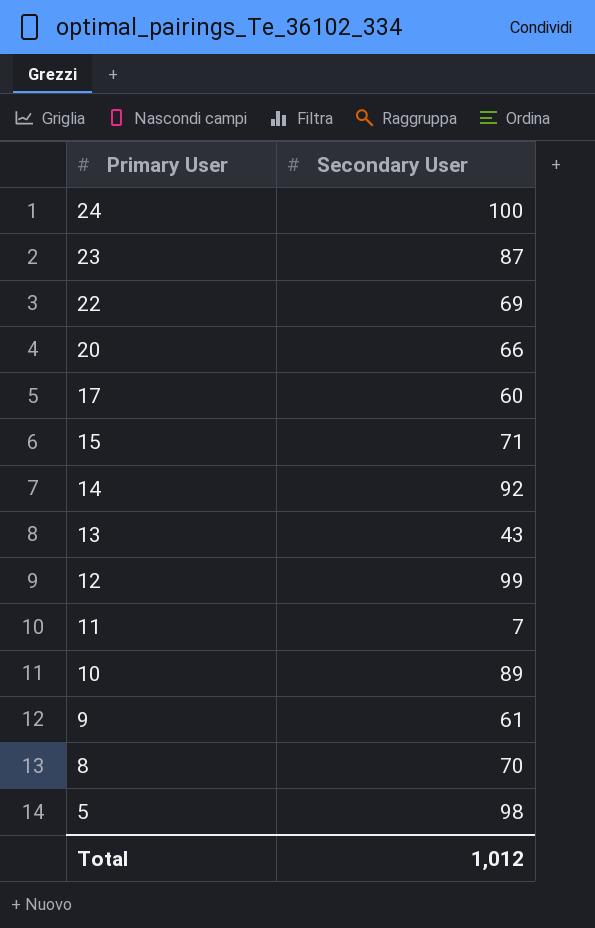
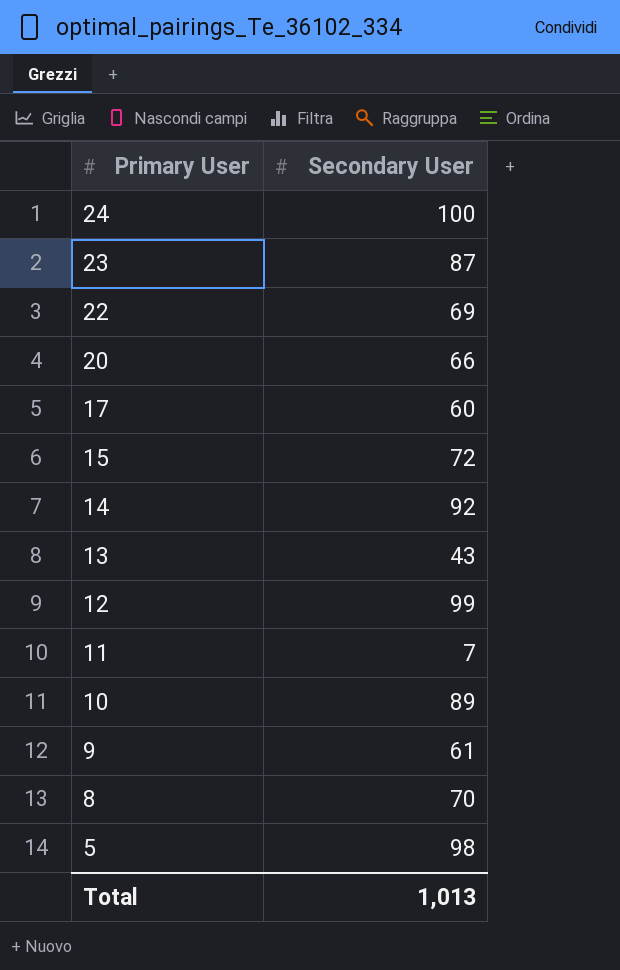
15 | Secondary User: 71 -> 72
Total | Secondary User: 1,012 -> 1,013

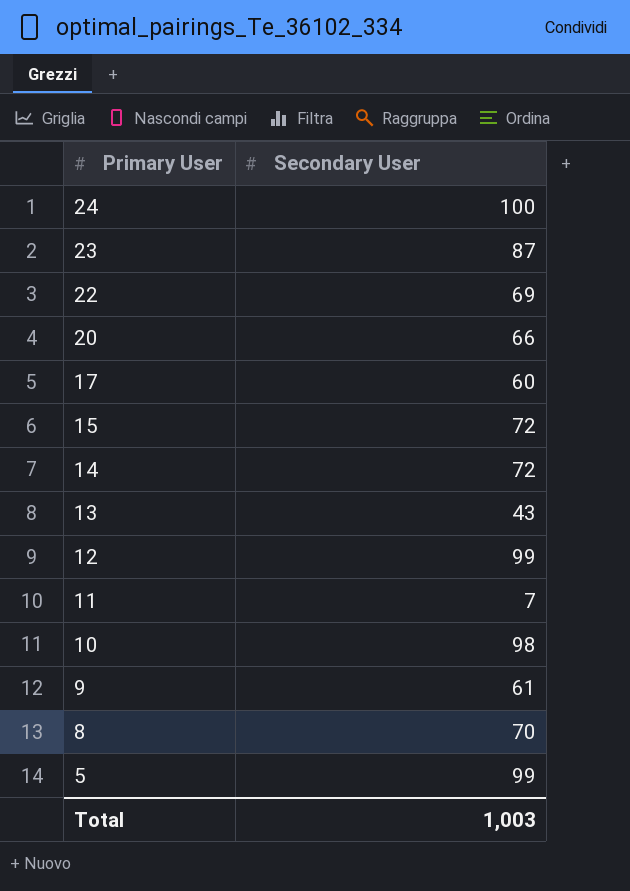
14 | Secondary User: 92 -> 72
10 | Secondary User: 89 -> 98
5 | Secondary User: 98 -> 99
Total | Secondary User: 1,013 -> 1,003

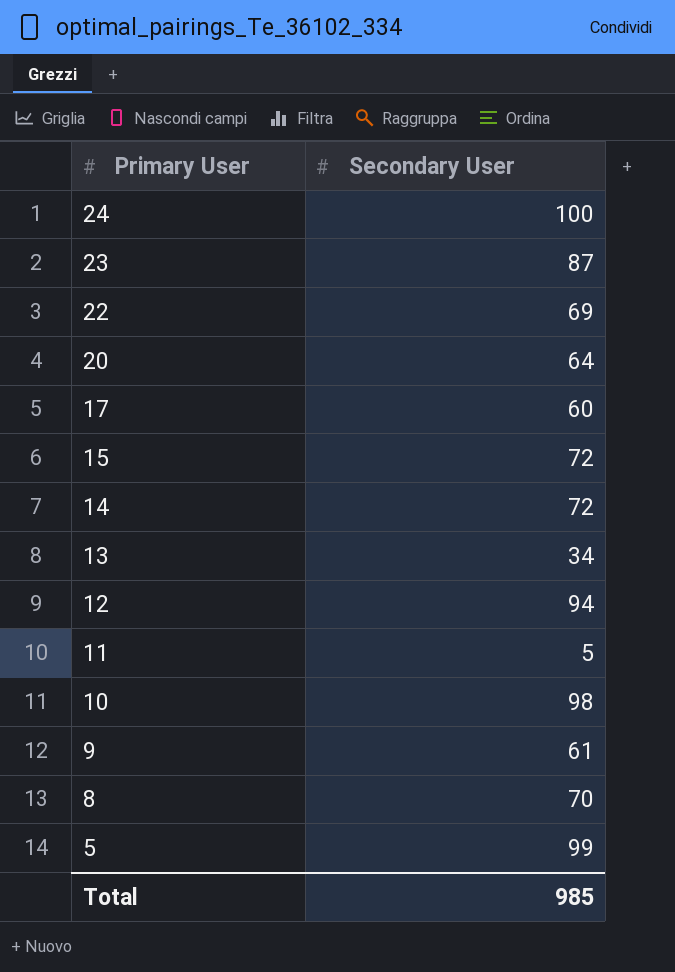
20 | Secondary User: 66 -> 64
13 | Secondary User: 43 -> 34
12 | Secondary User: 99 -> 94
11 | Secondary User: 7 -> 5
Total | Secondary User: 1,003 -> 985

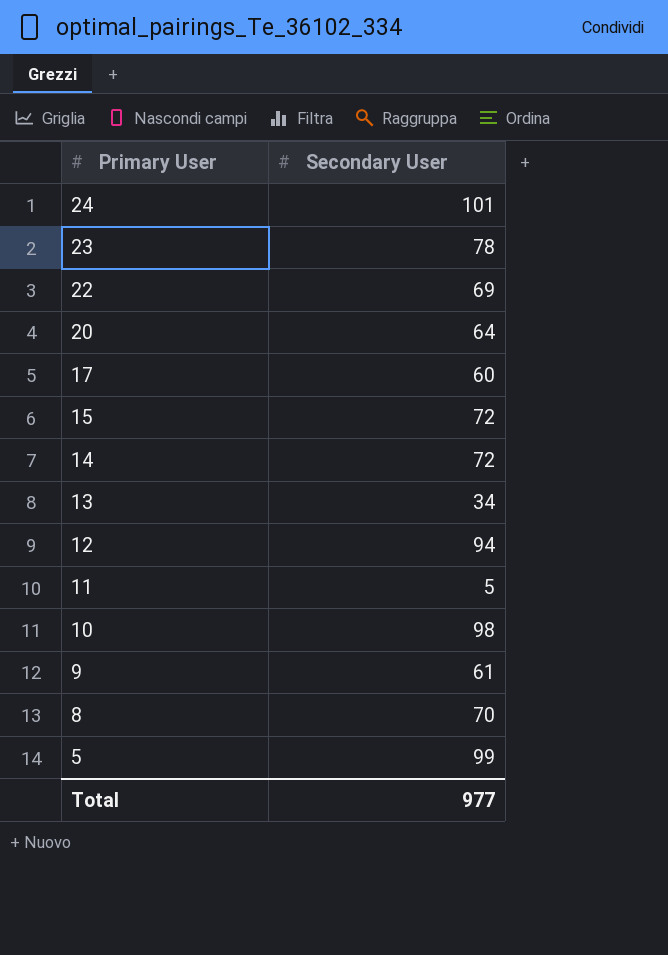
24 | Secondary User: 100 -> 101
23 | Secondary User: 87 -> 78
Total | Secondary User: 985 -> 977

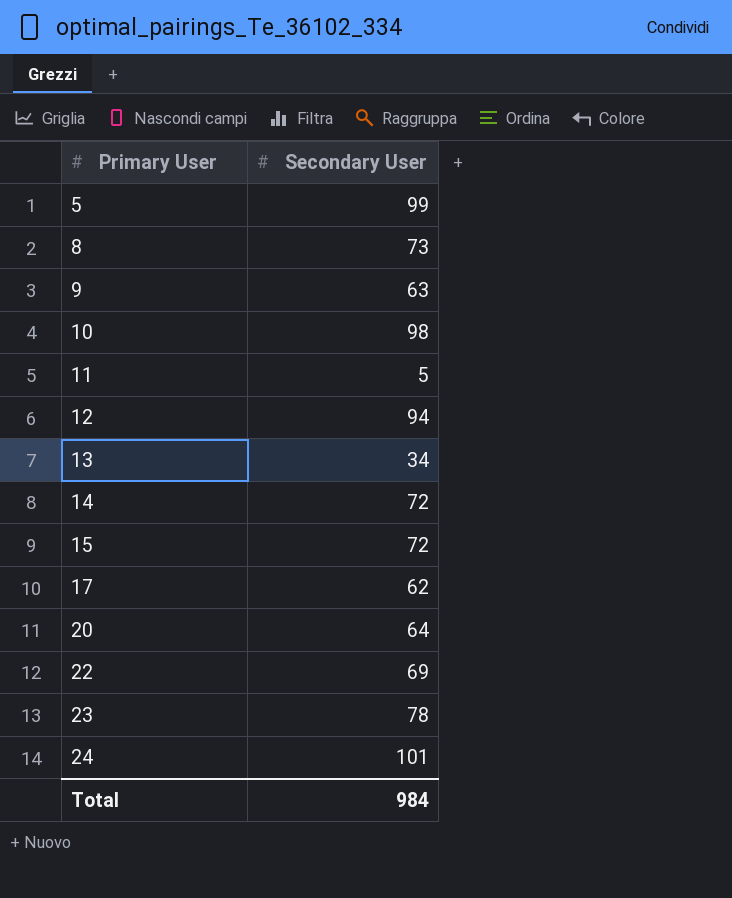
row order: Primary User descending -> Primary User ascending
8 | Secondary User: 70 -> 73
9 | Secondary User: 61 -> 63
17 | Secondary User: 60 -> 62
Total | Secondary User: 977 -> 984

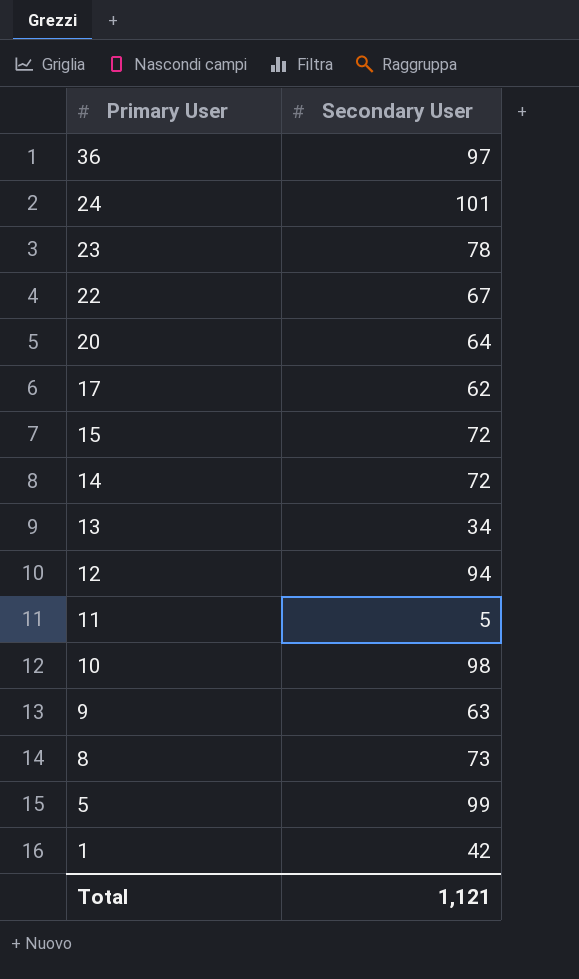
row order: Primary User ascending -> Primary User descending
row 36: none -> 97
22 | Secondary User: 69 -> 67
row 1: none -> 42
Total | Secondary User: 984 -> 1,121

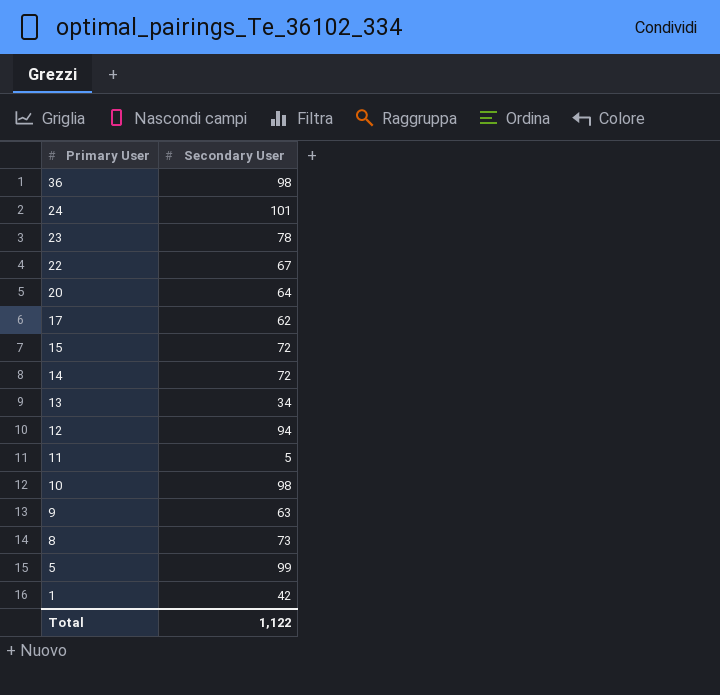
36 | Secondary User: 97 -> 98
Total | Secondary User: 1,121 -> 1,122

